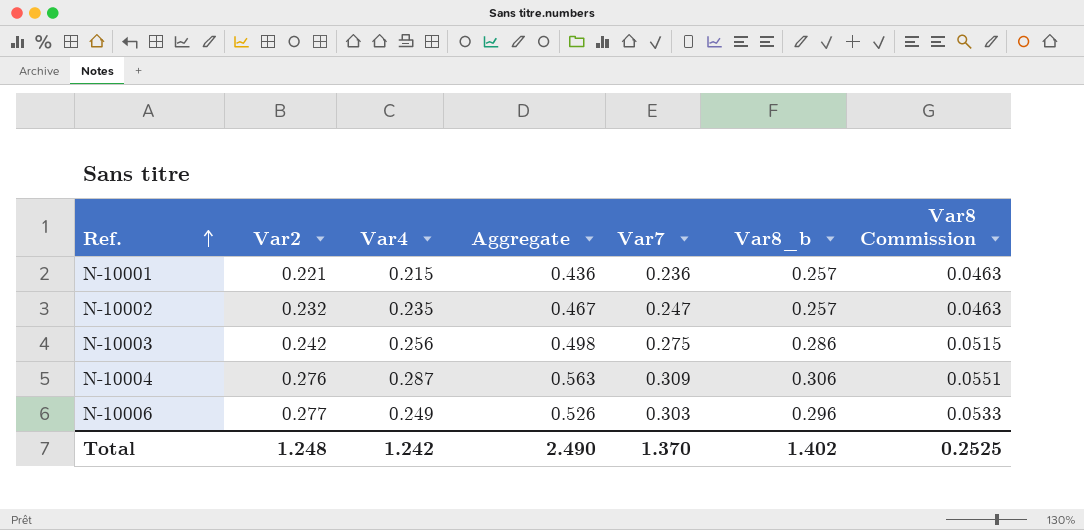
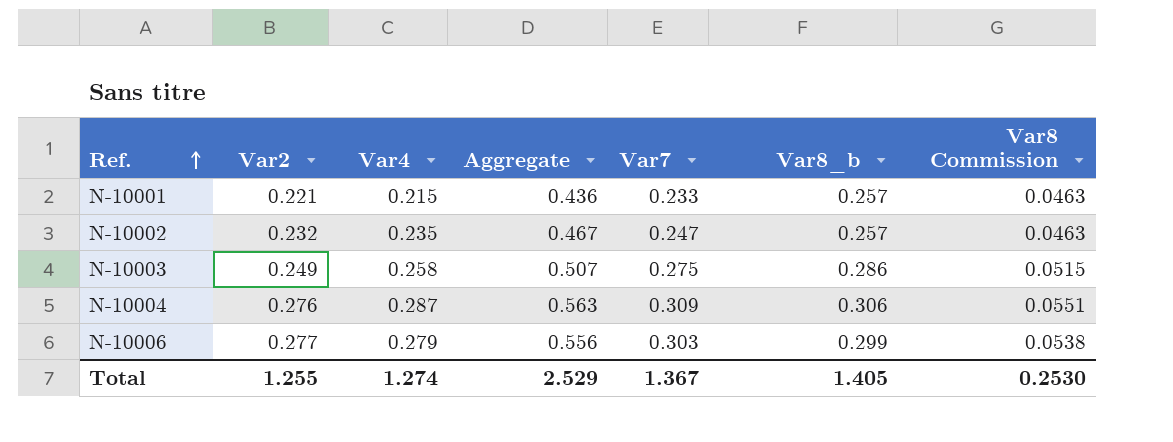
N-10001 | Var7: 0.236 -> 0.233
N-10003 | Var2: 0.242 -> 0.249
N-10003 | Var4: 0.256 -> 0.258
N-10003 | Aggregate: 0.498 -> 0.507
N-10006 | Var4: 0.249 -> 0.279
N-10006 | Aggregate: 0.526 -> 0.556
N-10006 | Var8_b: 0.296 -> 0.299
N-10006 | Var8 Commission: 0.0533 -> 0.0538
Total | Var2: 1.248 -> 1.255
Total | Var4: 1.242 -> 1.274
Total | Aggregate: 2.490 -> 2.529
Total | Var7: 1.370 -> 1.367
Total | Var8_b: 1.402 -> 1.405
Total | Var8 Commission: 0.2525 -> 0.2530

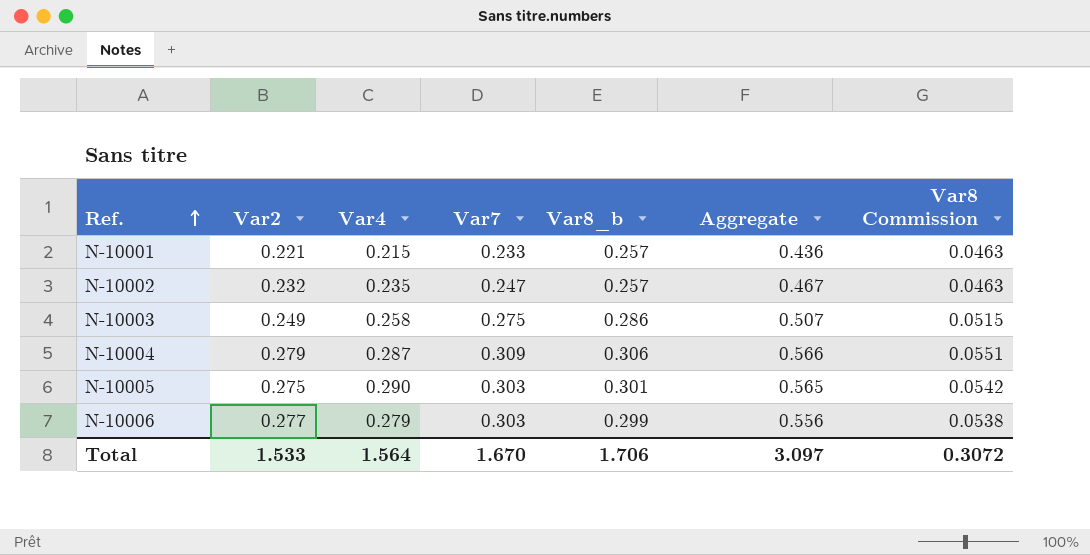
column Aggregate | position: 4 -> 6
N-10004 | Var2: 0.276 -> 0.279
N-10004 | Aggregate: 0.563 -> 0.566
row N-10005: none -> 0.275 | 0.290 | 0.303 | 0.301 | 0.565 | 0.0542
Total | Var2: 1.255 -> 1.533
Total | Var4: 1.274 -> 1.564
Total | Var7: 1.367 -> 1.670
Total | Var8_b: 1.405 -> 1.706
Total | Aggregate: 2.529 -> 3.097
Total | Var8 Commission: 0.2530 -> 0.3072

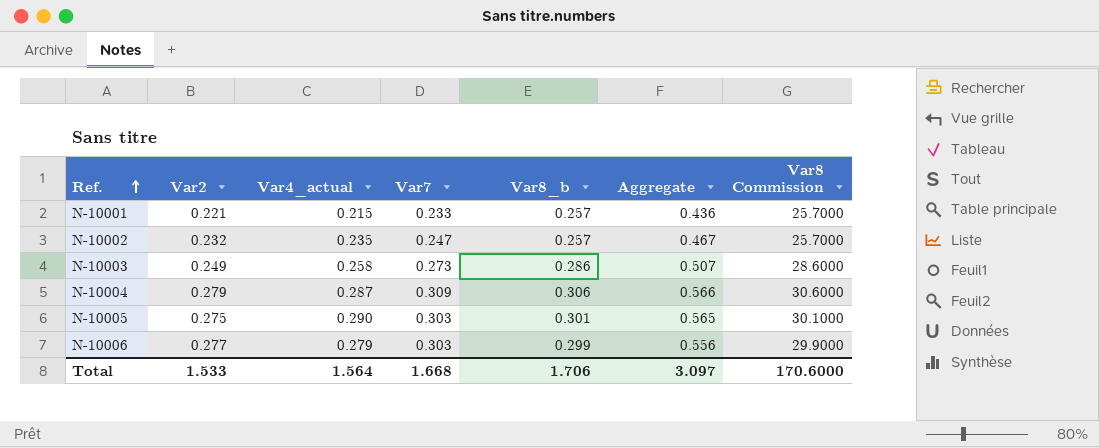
column name: Var4 -> Var4_actual
column Var8 Commission | formula: [Var8_b] * 0.18 -> [Var8_b] * 100
N-10003 | Var7: 0.275 -> 0.273
Total | Var7: 1.670 -> 1.668
Total | Var8 Commission: 0.3072 -> 170.6000

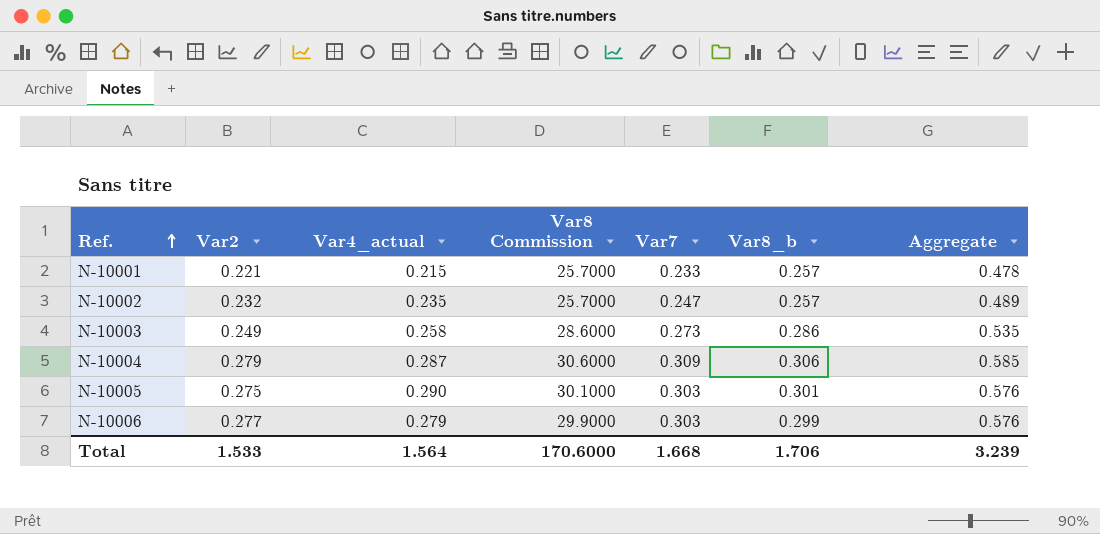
column Var8 Commission | position: 7 -> 4
column Aggregate | formula: [Var2] + [Var4_actual] -> [Var2] + [Var8_b]
Total | Aggregate: 3.097 -> 3.239

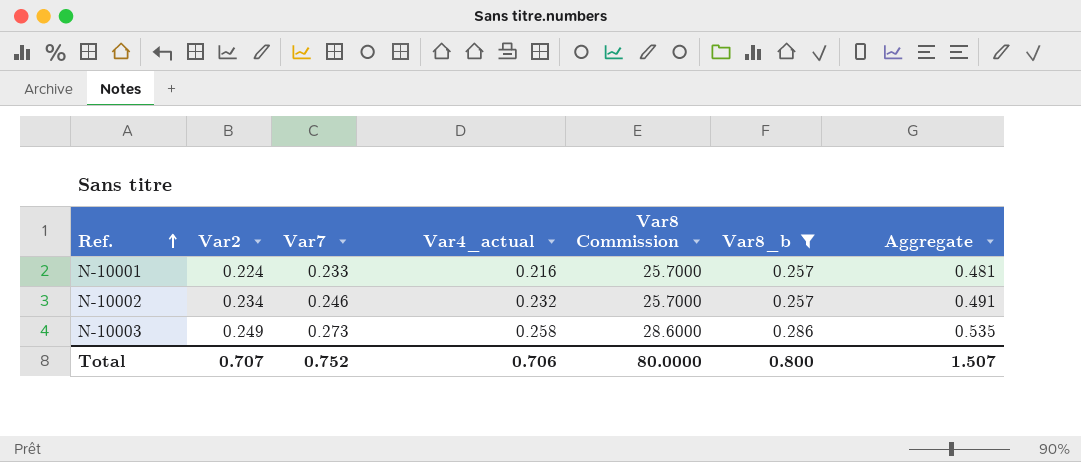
filter: none -> Var8_b <= 0.286
column Var7 | position: 5 -> 3
N-10001 | Var2: 0.221 -> 0.224
N-10001 | Var4_actual: 0.215 -> 0.216
N-10001 | Aggregate: 0.478 -> 0.481
N-10002 | Var2: 0.232 -> 0.234
N-10002 | Var7: 0.247 -> 0.246
N-10002 | Var4_actual: 0.235 -> 0.232
N-10002 | Aggregate: 0.489 -> 0.491
Total | Var2: 1.533 -> 0.707
Total | Var7: 1.668 -> 0.752
Total | Var4_actual: 1.564 -> 0.706
Total | Var8 Commission: 170.6000 -> 80.0000
Total | Var8_b: 1.706 -> 0.800
Total | Aggregate: 3.239 -> 1.507

